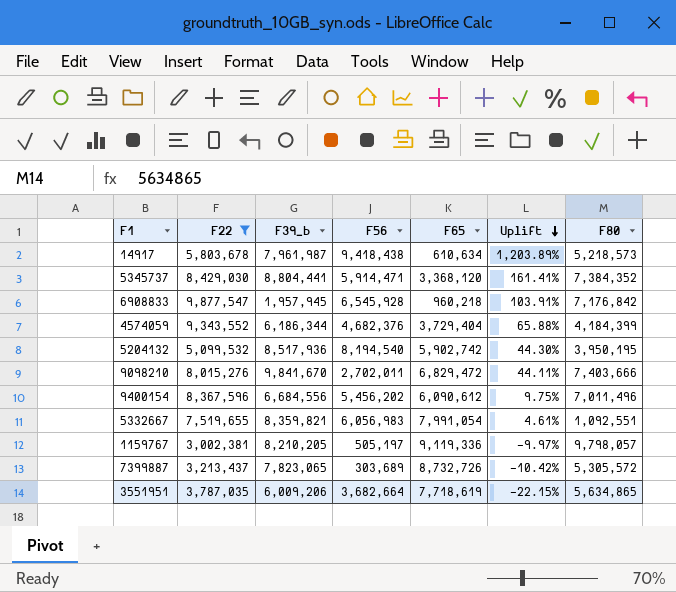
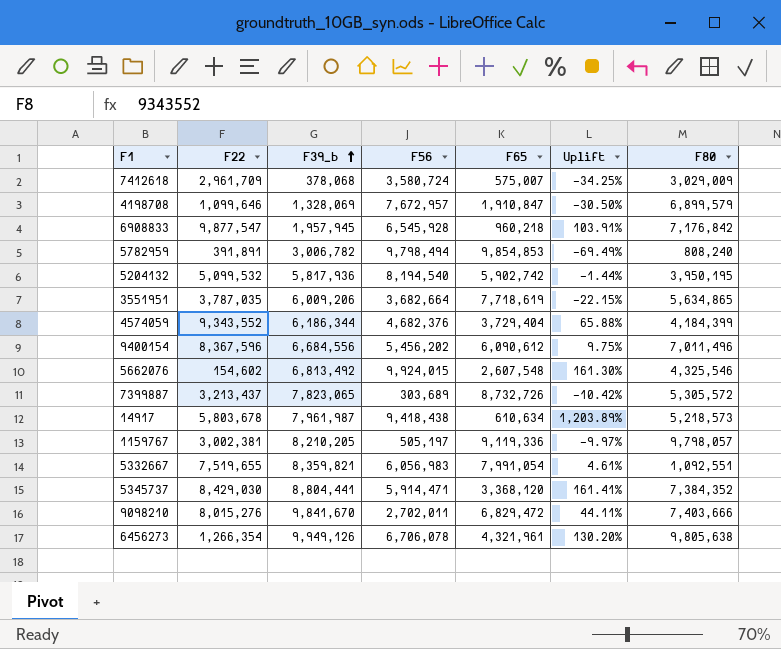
filter: F22 >= 3,002,381 -> none
row order: Uplift descending -> F39_b ascending
5204132 | F39_b: 8,517,936 -> 5,817,936
5204132 | Uplift: 44.30% -> -1.44%

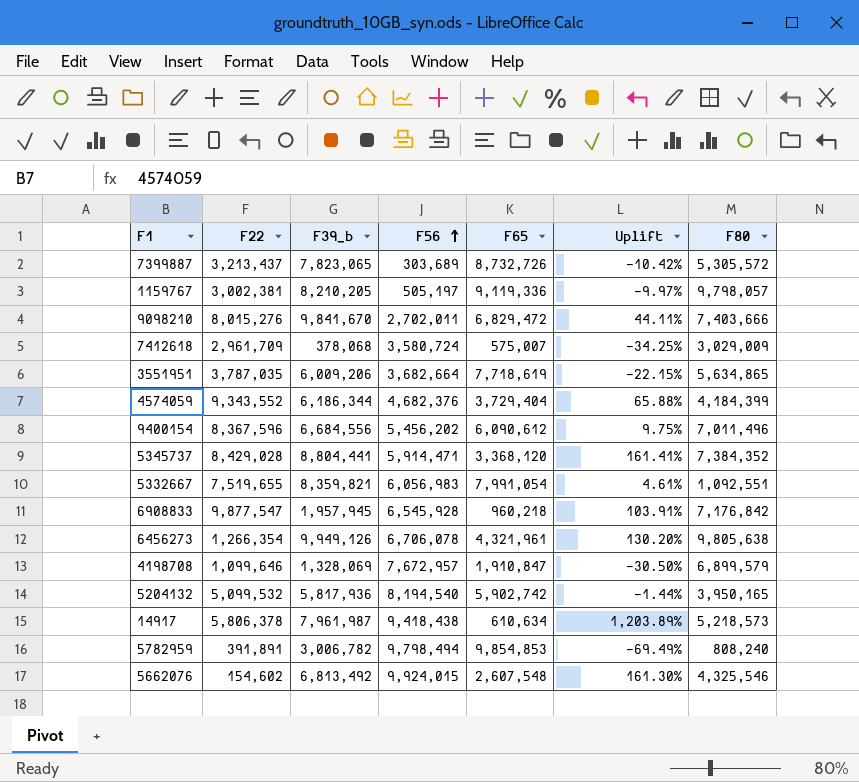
row order: F39_b ascending -> F56 ascending
5345737 | F22: 8,429,030 -> 8,429,028
5204132 | F80: 3,950,195 -> 3,950,165
14917 | F22: 5,803,678 -> 5,806,378

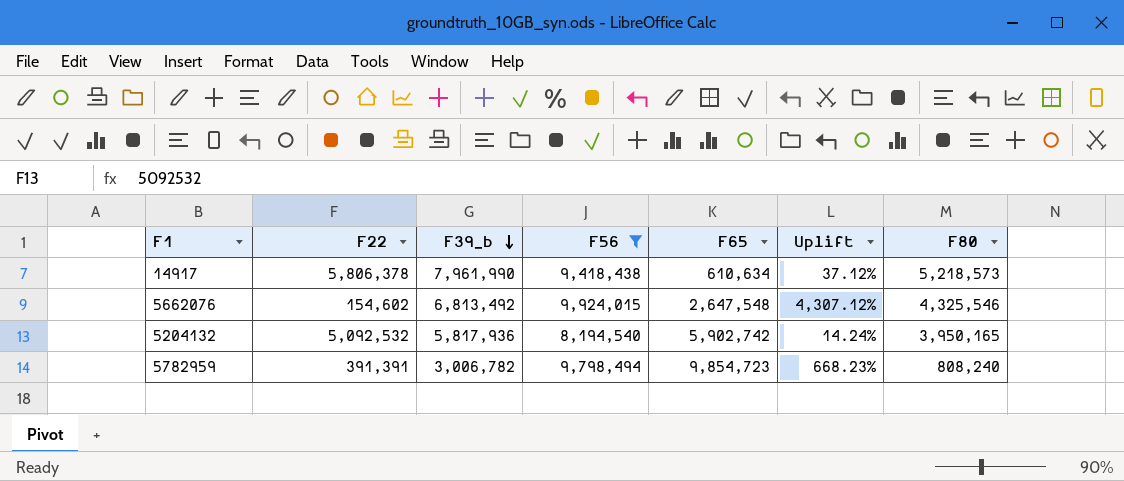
filter: none -> F56 >= 8,194,540
row order: F56 ascending -> F39_b descending
column Uplift | formula: ([F39_b] - [F65]) / [F65] -> ([F39_b] - [F22]) / [F22]
14917 | F39_b: 7,961,987 -> 7,961,990
5662076 | F65: 2,607,548 -> 2,647,548
5204132 | F22: 5,099,532 -> 5,092,532
5782959 | F22: 391,891 -> 391,391
5782959 | F65: 9,854,853 -> 9,854,723

